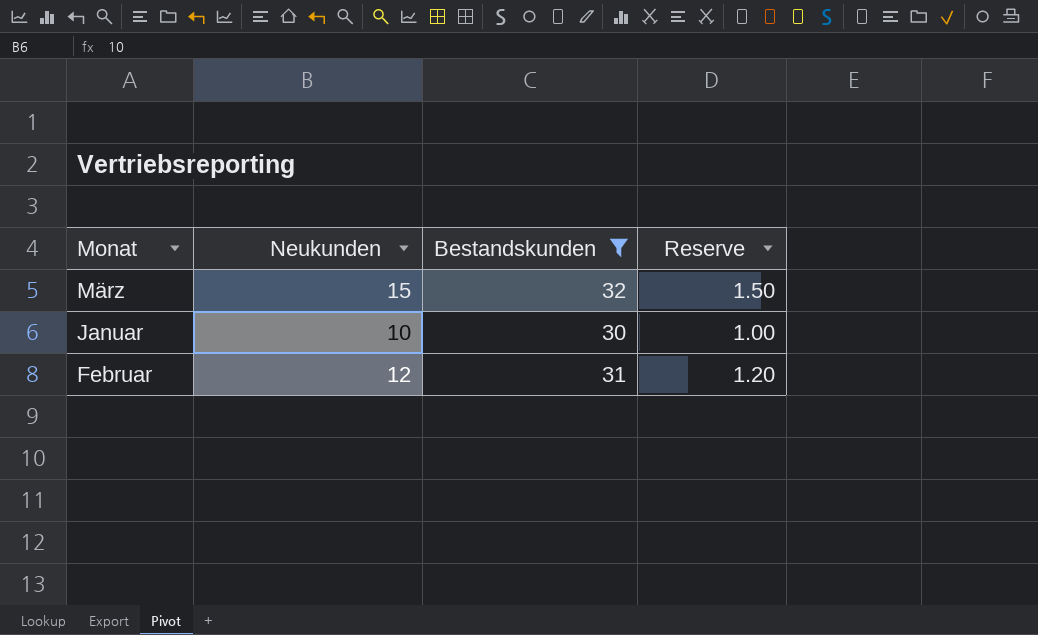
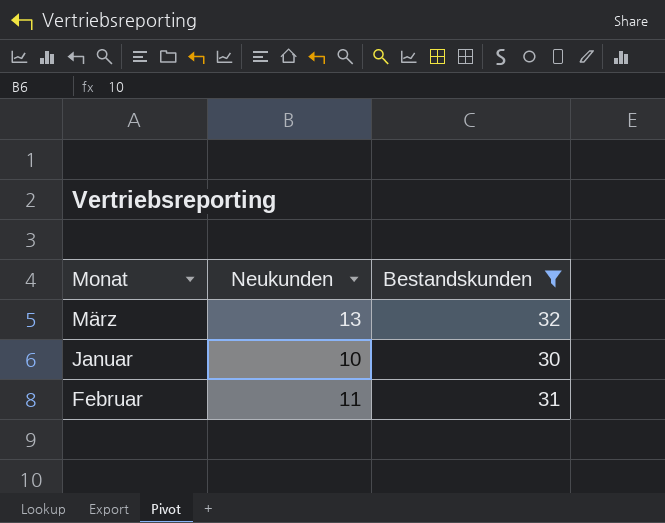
column Reserve | formula: [Neukunden] * 0.1 -> none
März | Neukunden: 15 -> 13
Februar | Neukunden: 12 -> 11

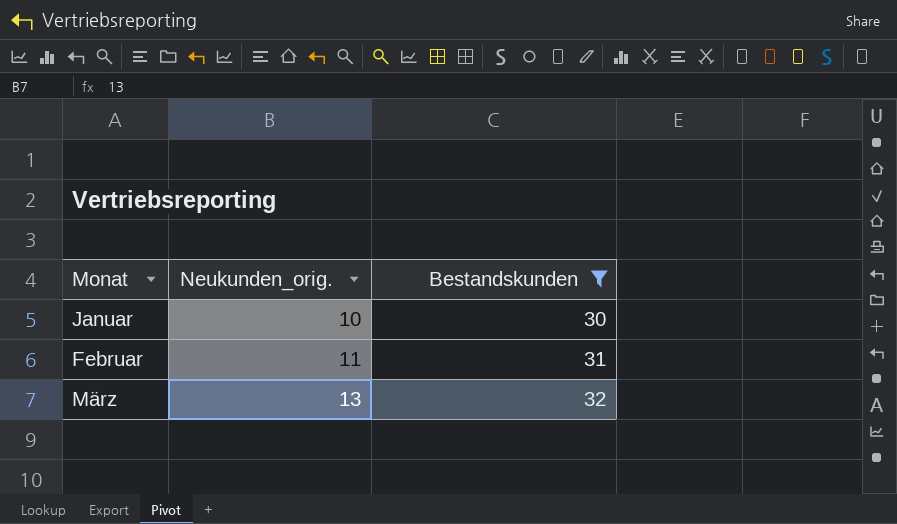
row order: none -> Monat ascending
column name: Neukunden -> Neukunden_orig.

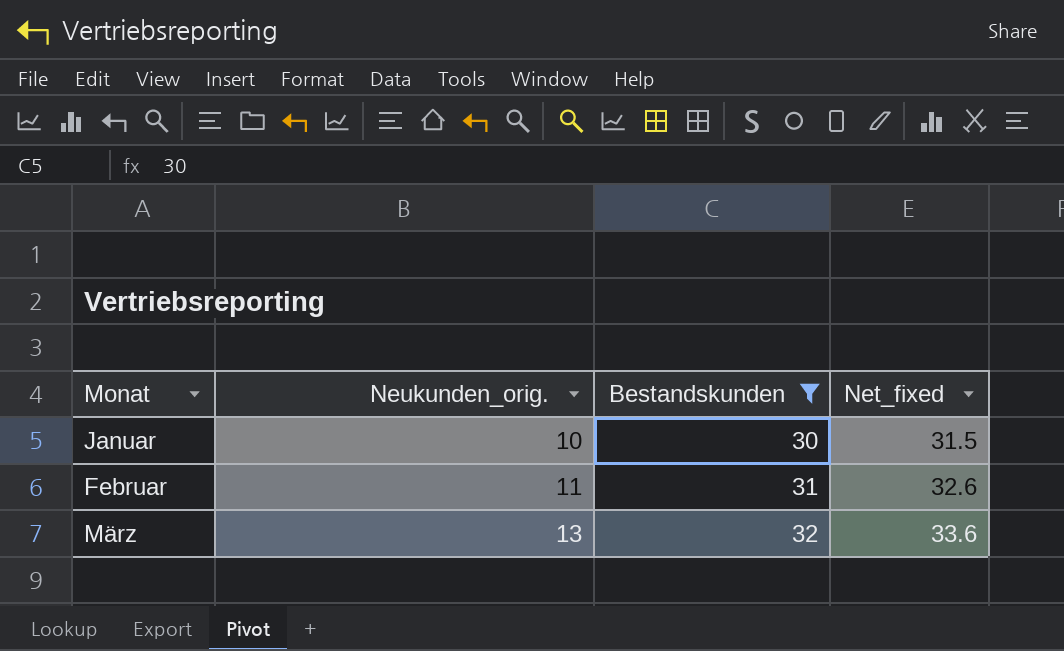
column Net_fixed | formula: none -> [Bestandskunden] * 1.05

